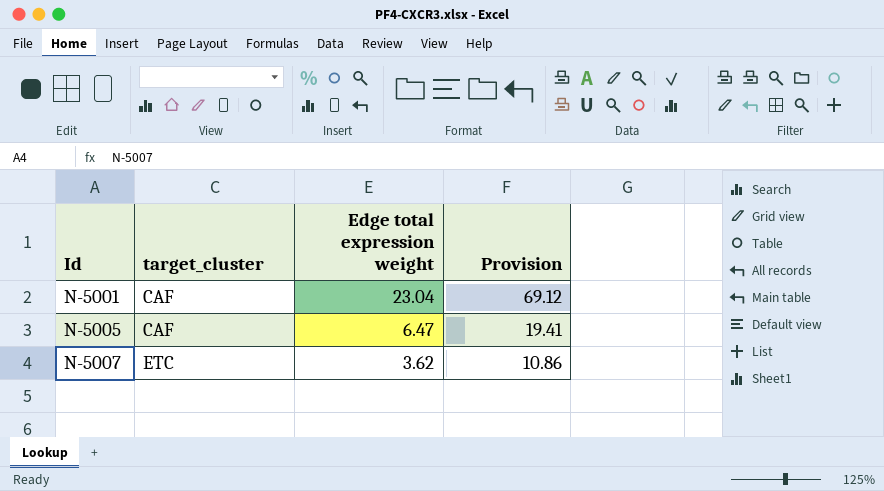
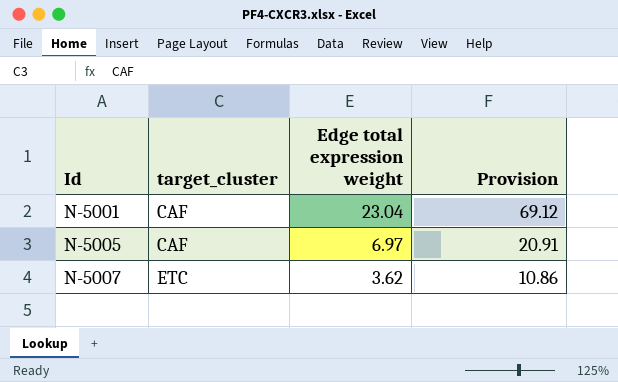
N-5005 | Edge total expression weight: 6.47 -> 6.97
N-5005 | Provision: 19.41 -> 20.91

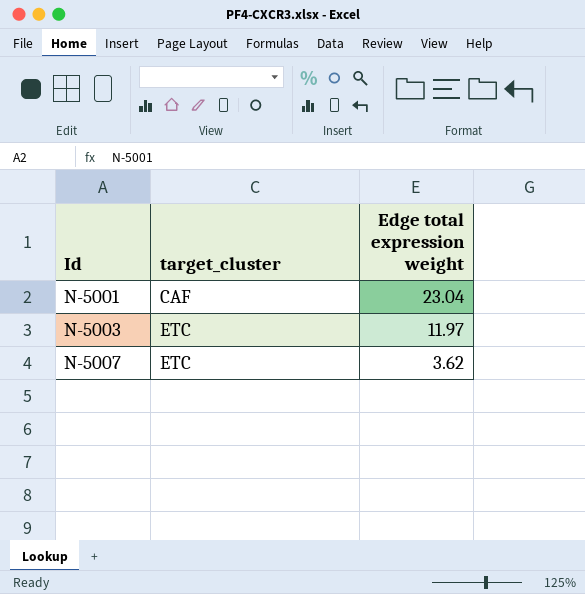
column Provision | formula: [Edge total expression weight] * 3 -> none
row N-5005: CAF | 6.97 | 20.91 -> none
row N-5003: none -> ETC | 11.97

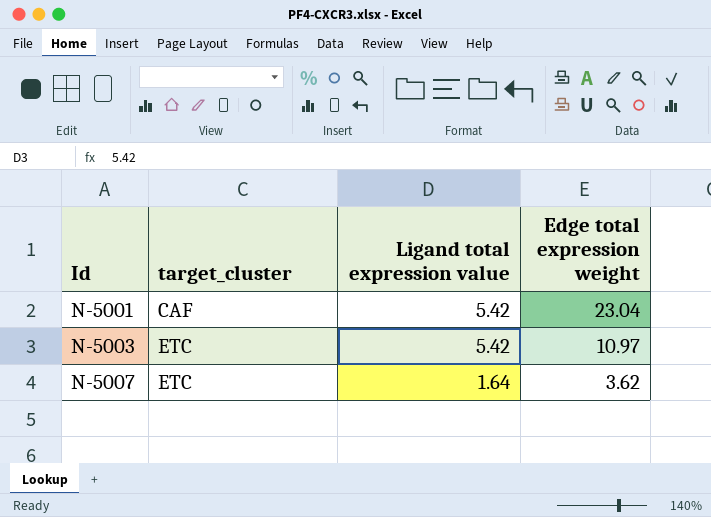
column Ligand total expression value | position: none -> 3
N-5003 | Edge total expression weight: 11.97 -> 10.97

